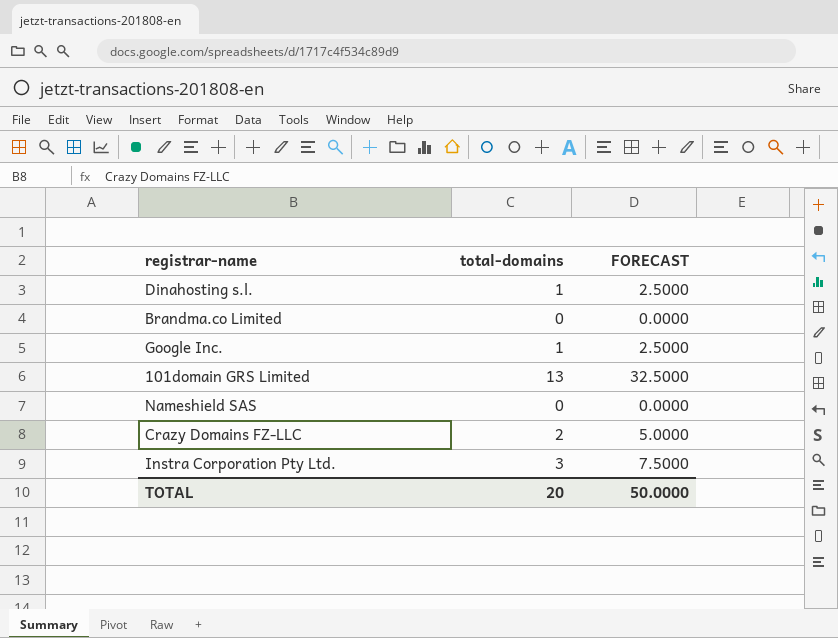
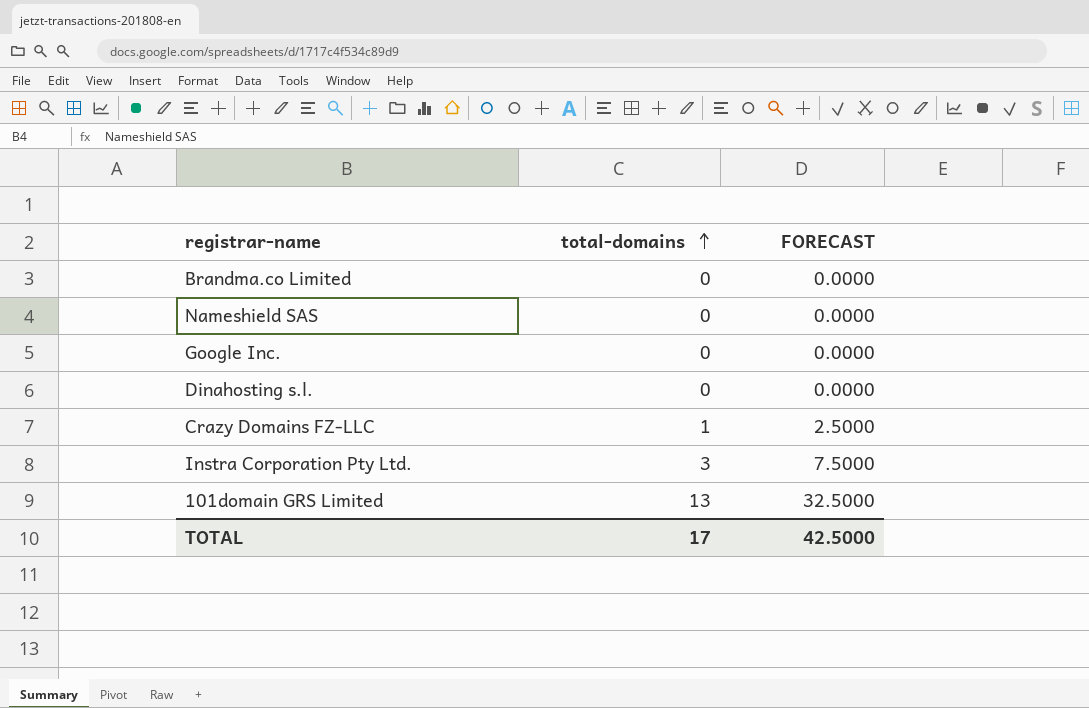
row order: none -> total-domains ascending
Google Inc. | total-domains: 1 -> 0
Google Inc. | FORECAST: 2.5000 -> 0.0000
Dinahosting s.l. | total-domains: 1 -> 0
Dinahosting s.l. | FORECAST: 2.5000 -> 0.0000
Crazy Domains FZ-LLC | total-domains: 2 -> 1
Crazy Domains FZ-LLC | FORECAST: 5.0000 -> 2.5000
TOTAL | total-domains: 20 -> 17
TOTAL | FORECAST: 50.0000 -> 42.5000

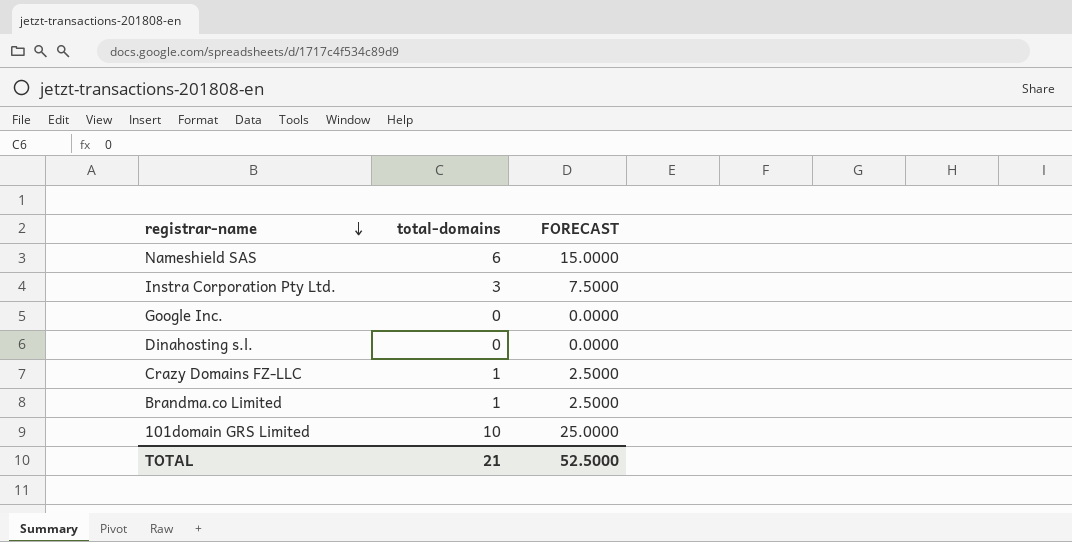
row order: total-domains ascending -> registrar-name descending
Nameshield SAS | total-domains: 0 -> 6
Nameshield SAS | FORECAST: 0.0000 -> 15.0000
Brandma.co Limited | total-domains: 0 -> 1
Brandma.co Limited | FORECAST: 0.0000 -> 2.5000
101domain GRS Limited | total-domains: 13 -> 10
101domain GRS Limited | FORECAST: 32.5000 -> 25.0000
TOTAL | total-domains: 17 -> 21
TOTAL | FORECAST: 42.5000 -> 52.5000

